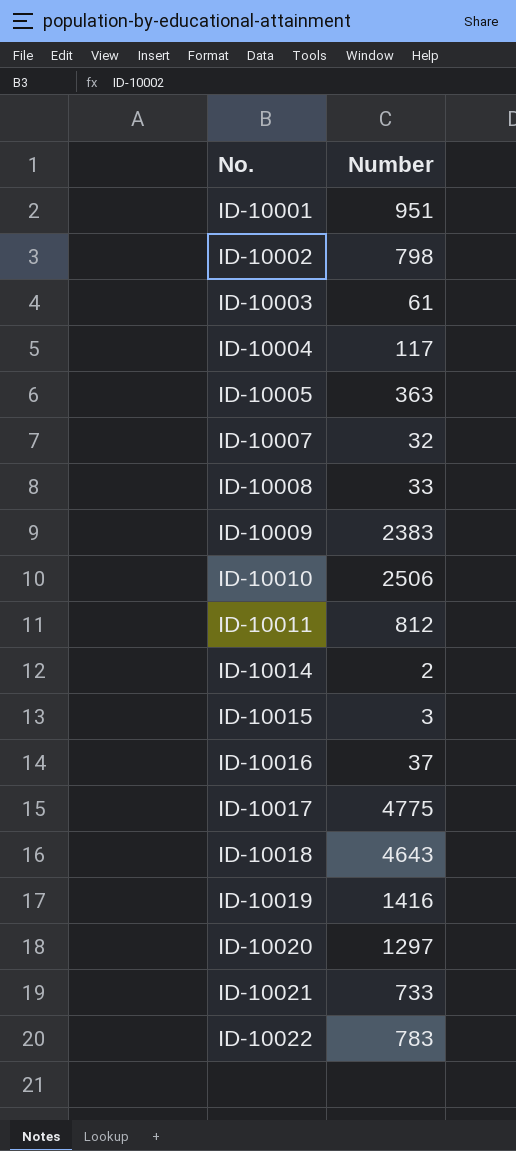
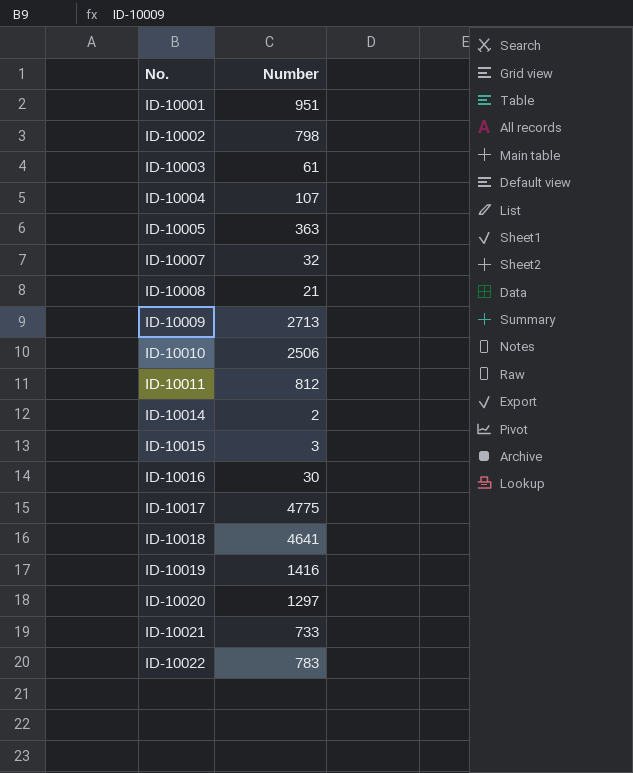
ID-10004 | Number: 117 -> 107
ID-10008 | Number: 33 -> 21
ID-10009 | Number: 2383 -> 2713
ID-10016 | Number: 37 -> 30
ID-10018 | Number: 4643 -> 4641

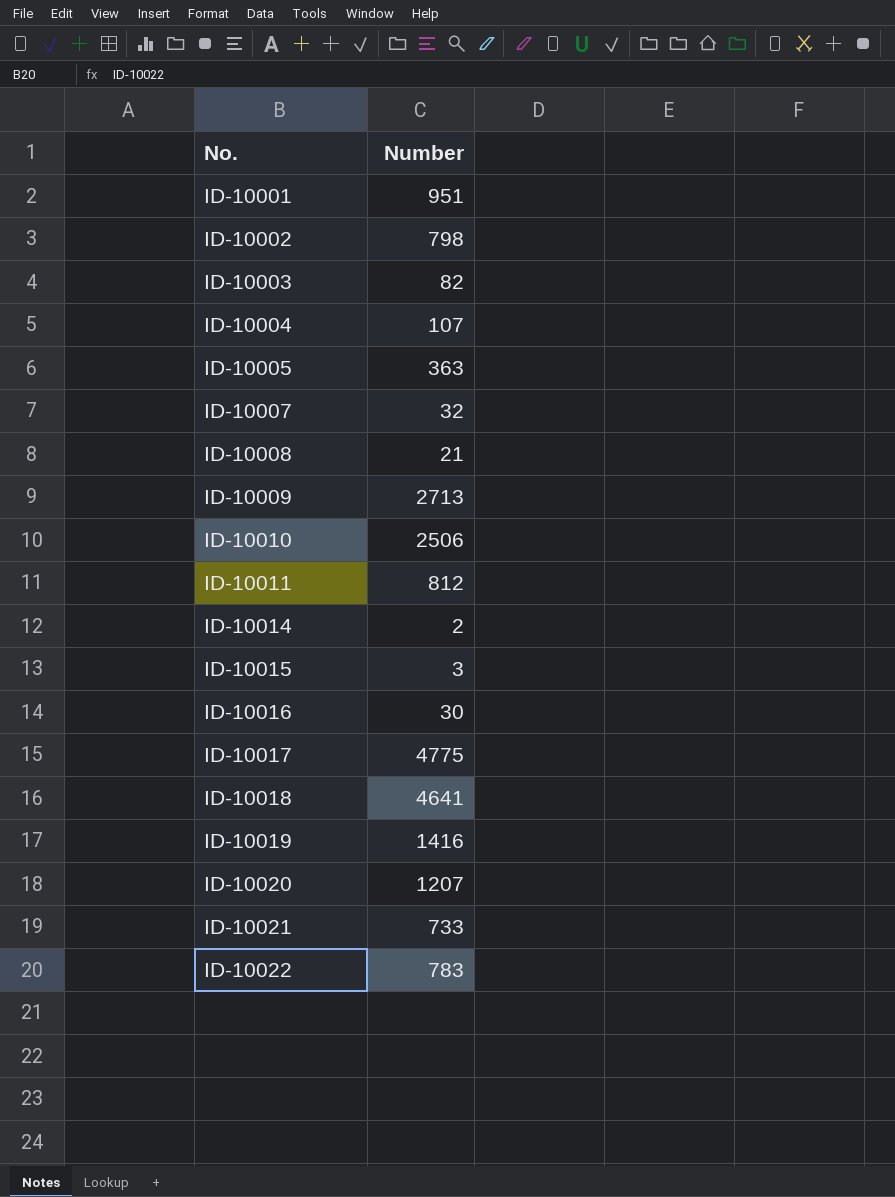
ID-10003 | Number: 61 -> 82
ID-10020 | Number: 1297 -> 1207

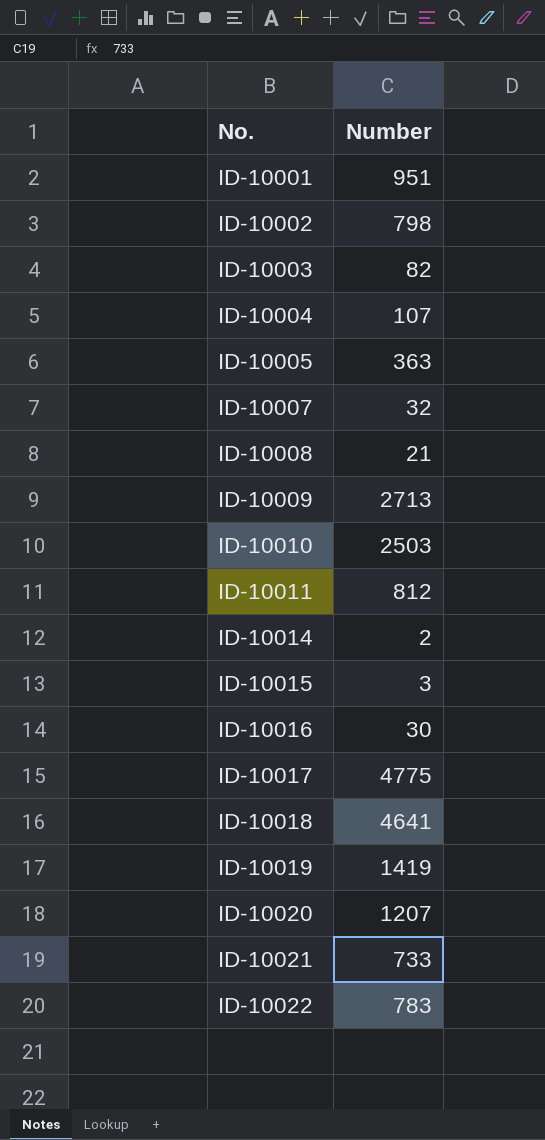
ID-10010 | Number: 2506 -> 2503
ID-10019 | Number: 1416 -> 1419

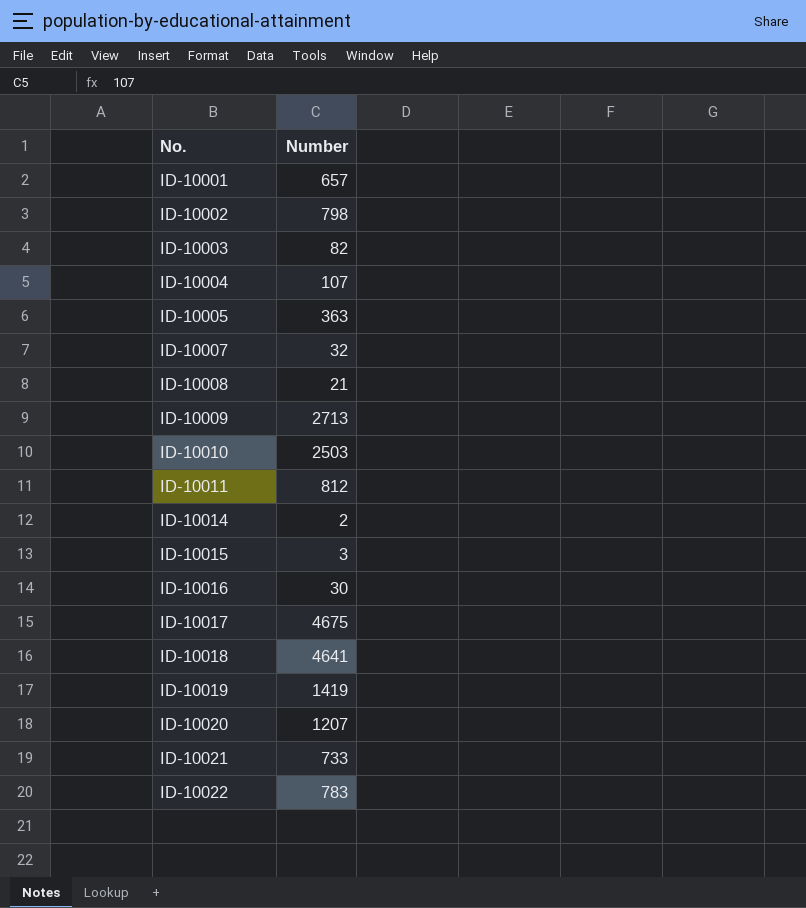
ID-10001 | Number: 951 -> 657
ID-10017 | Number: 4775 -> 4675

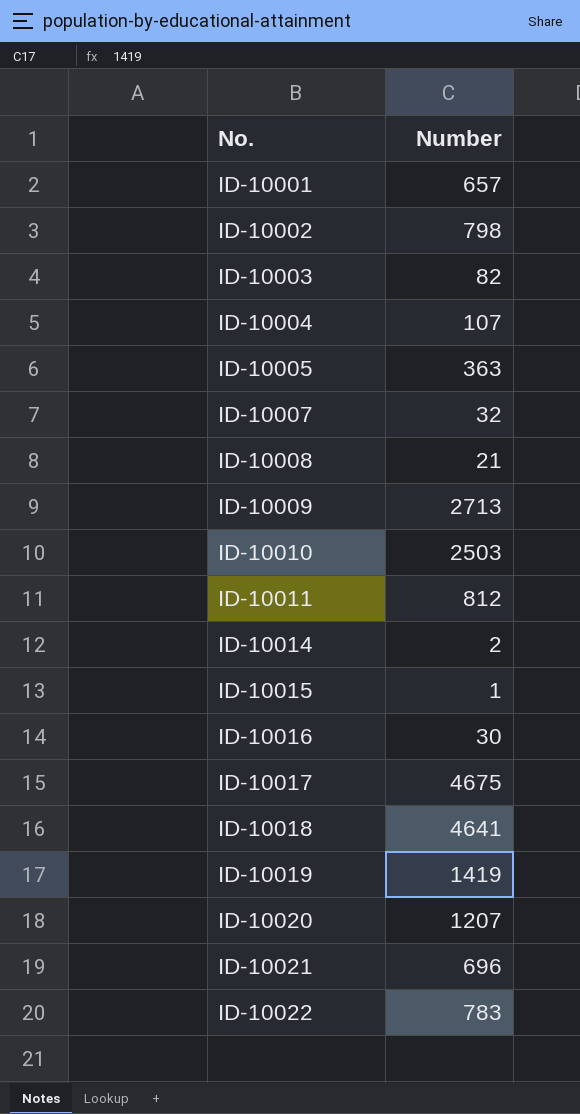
ID-10015 | Number: 3 -> 1
ID-10021 | Number: 733 -> 696

